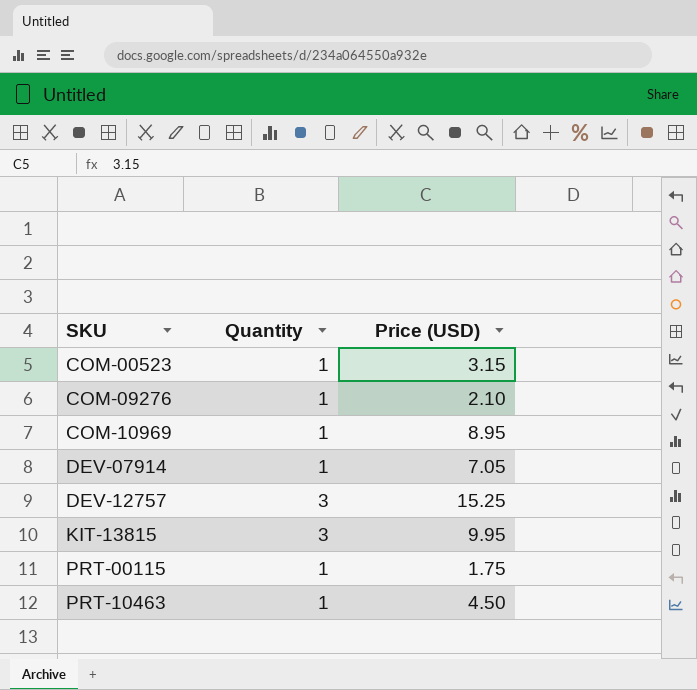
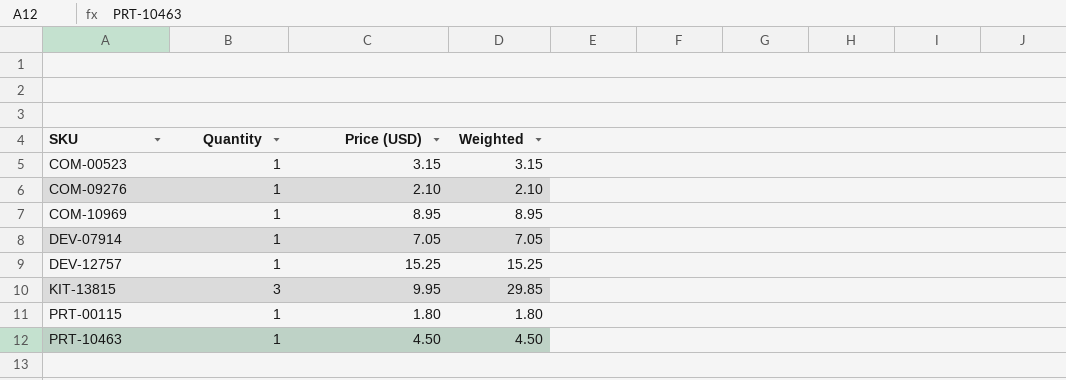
column Weighted | formula: none -> [Quantity] * [Price (USD)]
DEV-12757 | Quantity: 3 -> 1
PRT-00115 | Price (USD): 1.75 -> 1.80

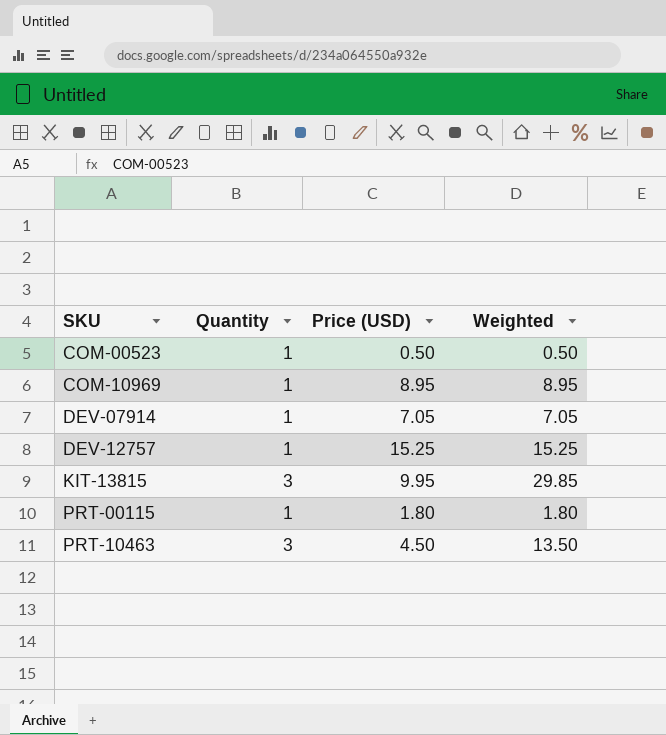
row COM-09276: 1 | 2.10 | 2.10 -> none
COM-00523 | Price (USD): 3.15 -> 0.50
COM-00523 | Weighted: 3.15 -> 0.50
PRT-10463 | Quantity: 1 -> 3
PRT-10463 | Weighted: 4.50 -> 13.50

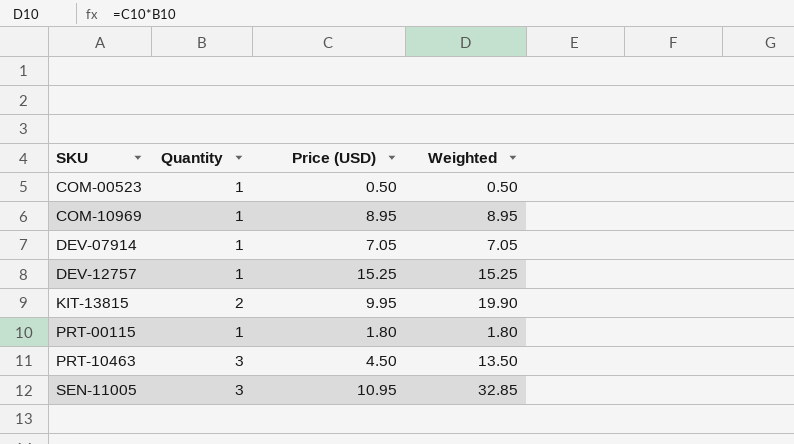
KIT-13815 | Quantity: 3 -> 2
KIT-13815 | Weighted: 29.85 -> 19.90
row SEN-11005: none -> 3 | 10.95 | 32.85

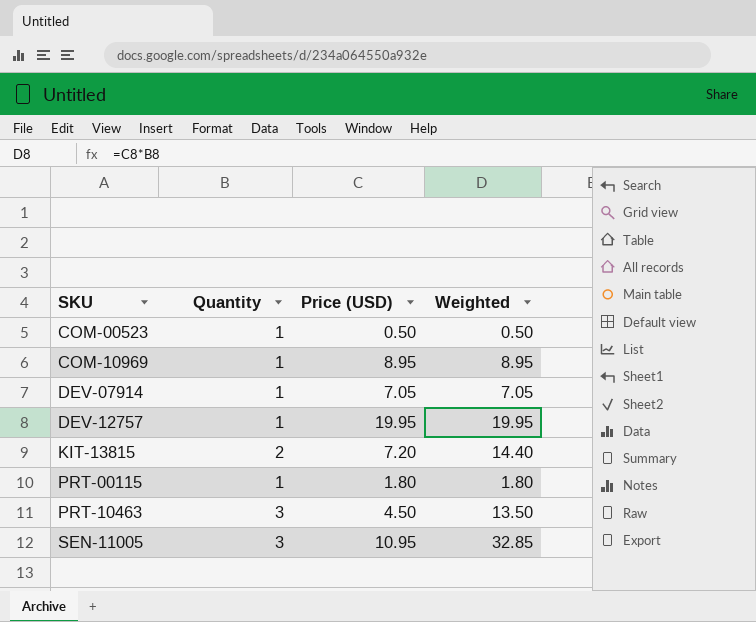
DEV-12757 | Price (USD): 15.25 -> 19.95
DEV-12757 | Weighted: 15.25 -> 19.95
KIT-13815 | Price (USD): 9.95 -> 7.20
KIT-13815 | Weighted: 19.90 -> 14.40

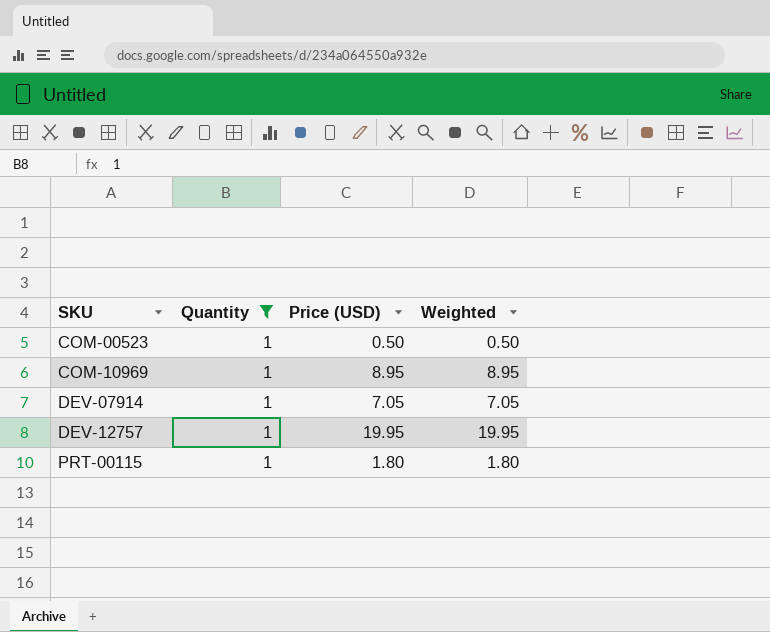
filter: none -> Quantity = 1

